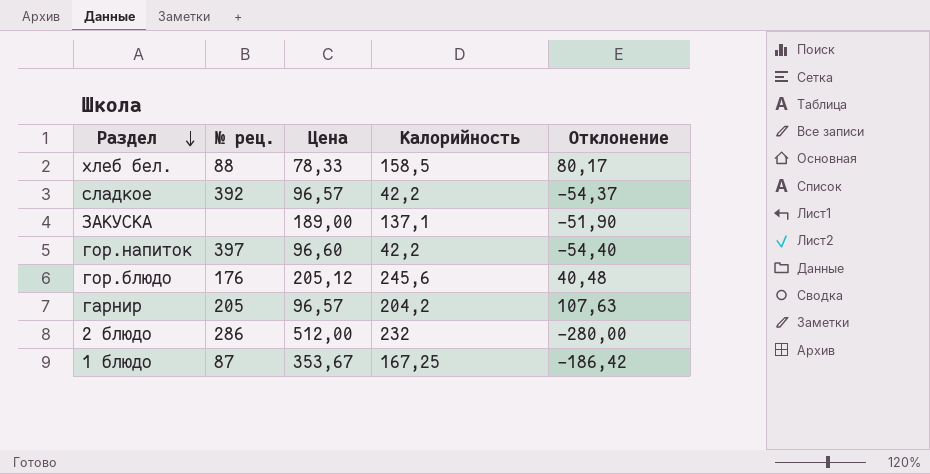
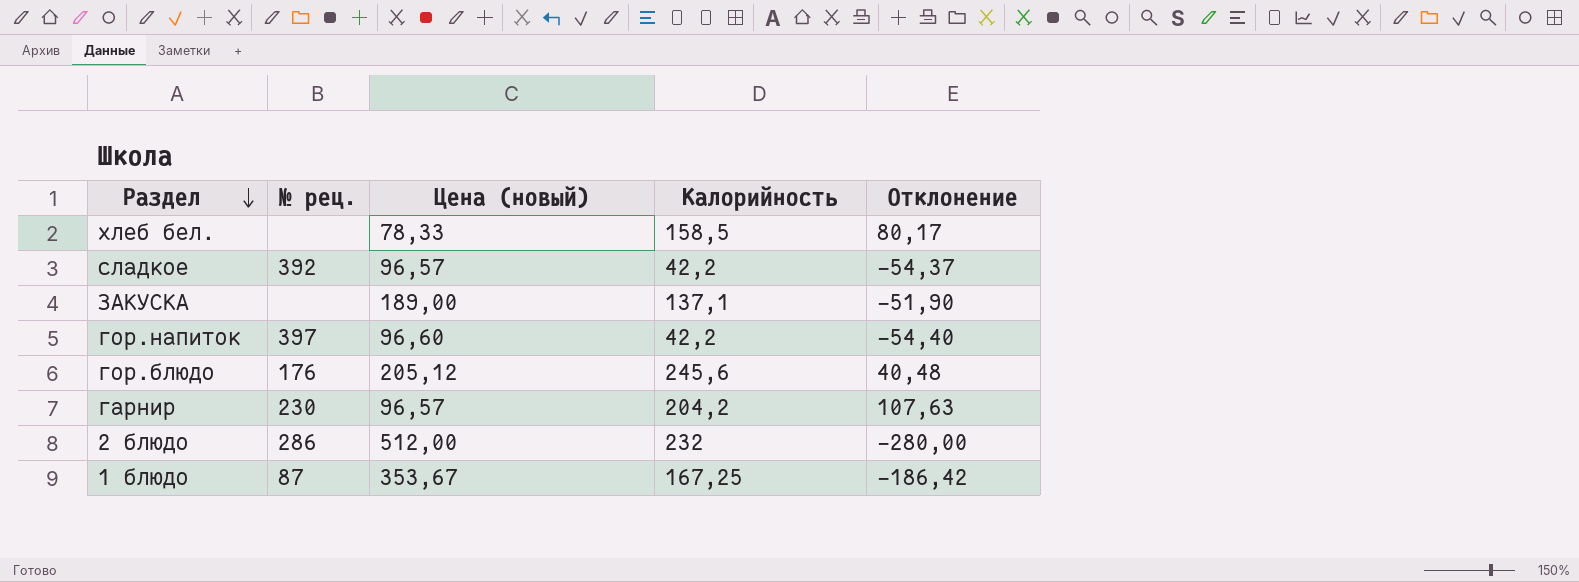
column name: Цена -> Цена (новый)
хлеб бел. | № рец.: 88 -> none
гарнир | № рец.: 205 -> 230

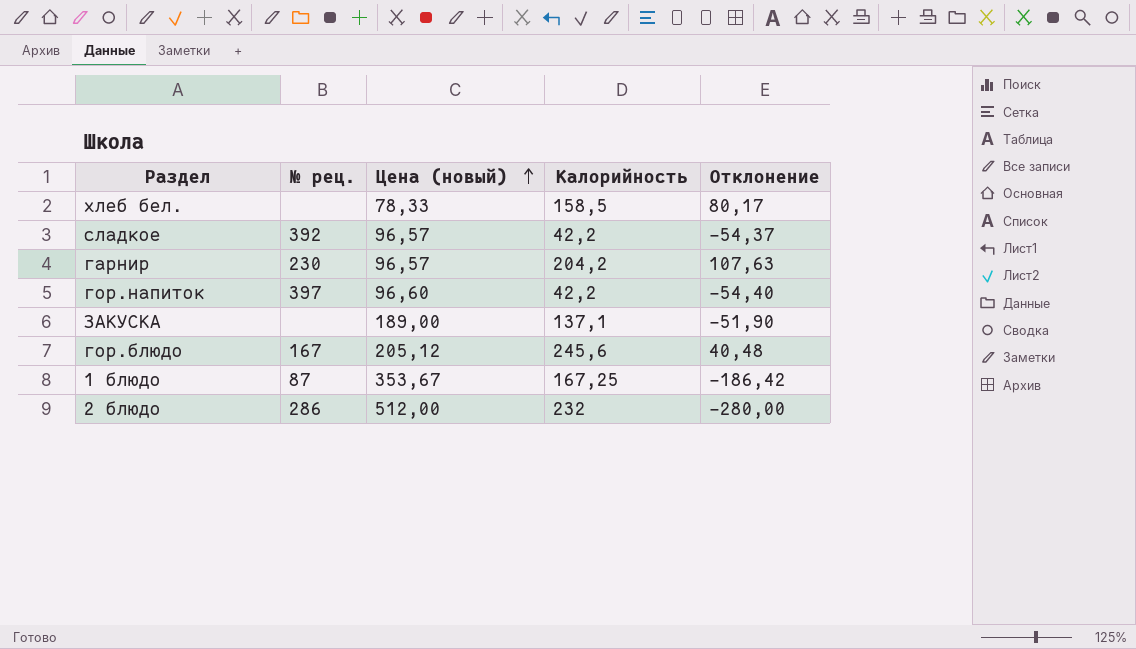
row order: Раздел descending -> Цена (новый) ascending
гор.блюдо | № рец.: 176 -> 167

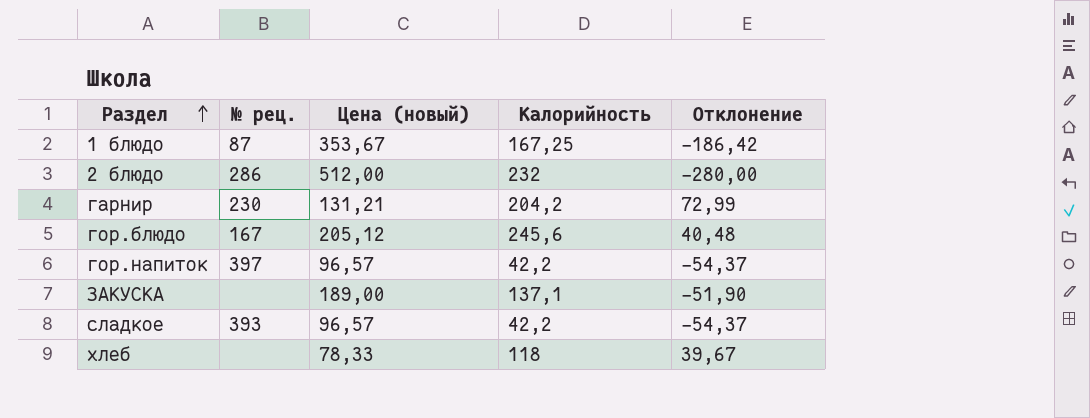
row order: Цена (новый) ascending -> Раздел ascending
row хлеб бел.: none | 78,33 | 158,5 | 80,17 -> none
гарнир | Цена (новый): 96,57 -> 131,21
гарнир | Отклонение: 107,63 -> 72,99
гор.напиток | Цена (новый): 96,60 -> 96,57
гор.напиток | Отклонение: -54,40 -> -54,37
сладкое | № рец.: 392 -> 393
row хлеб: none -> none | 78,33 | 118 | 39,67

